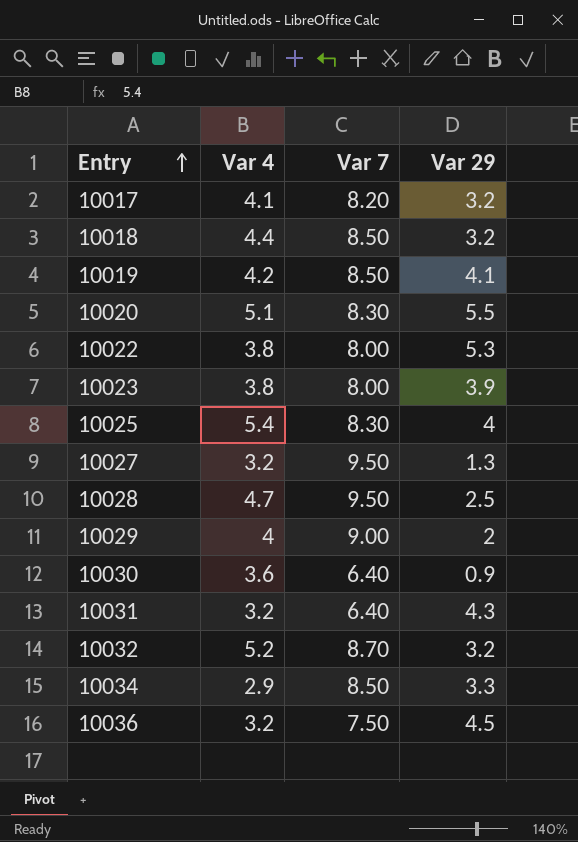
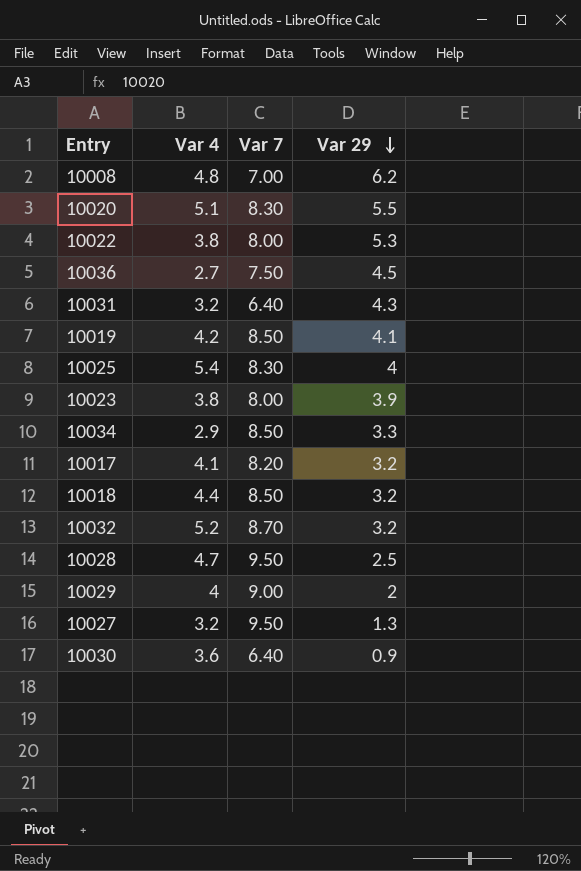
row order: Entry ascending -> Var 29 descending
row 10008: none -> 4.8 | 7.00 | 6.2
10036 | Var 4: 3.2 -> 2.7

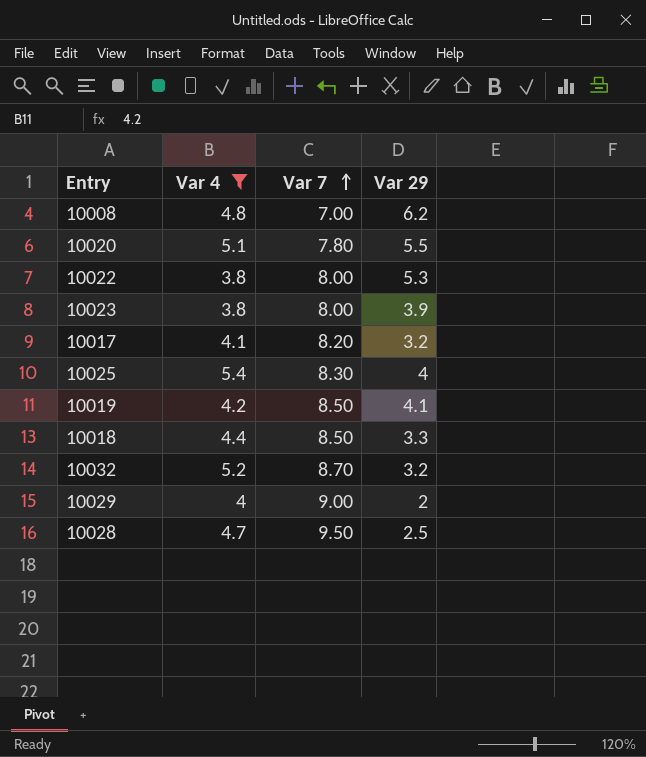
filter: none -> Var 4 >= 3.8
row order: Var 29 descending -> Var 7 ascending
10020 | Var 7: 8.30 -> 7.80
10018 | Var 29: 3.2 -> 3.3

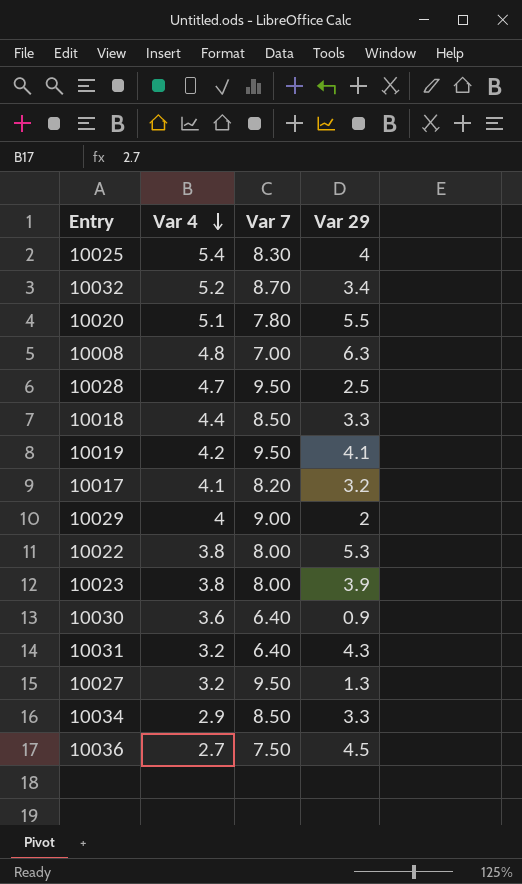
filter: Var 4 >= 3.8 -> none
row order: Var 7 ascending -> Var 4 descending
10032 | Var 29: 3.2 -> 3.4
10008 | Var 29: 6.2 -> 6.3
10019 | Var 7: 8.50 -> 9.50

